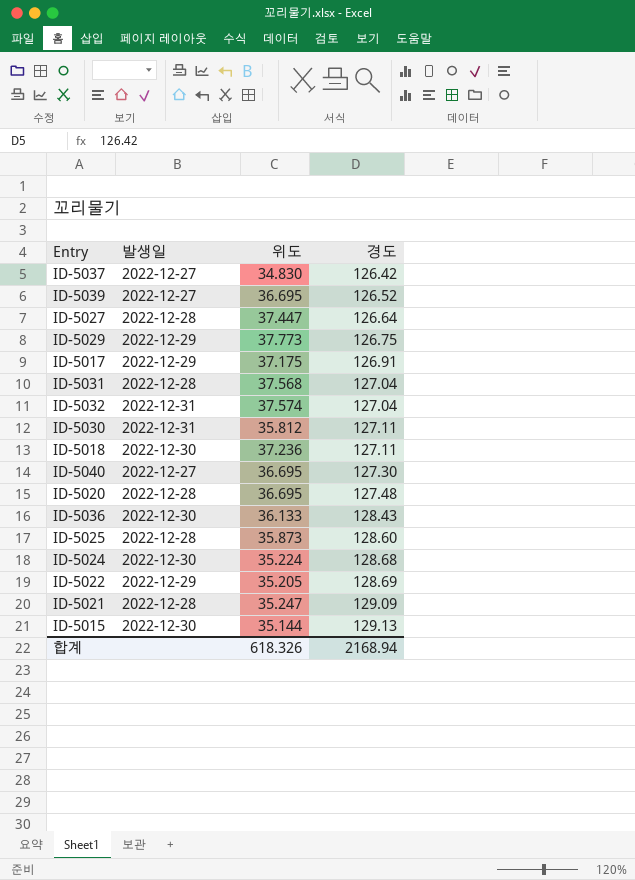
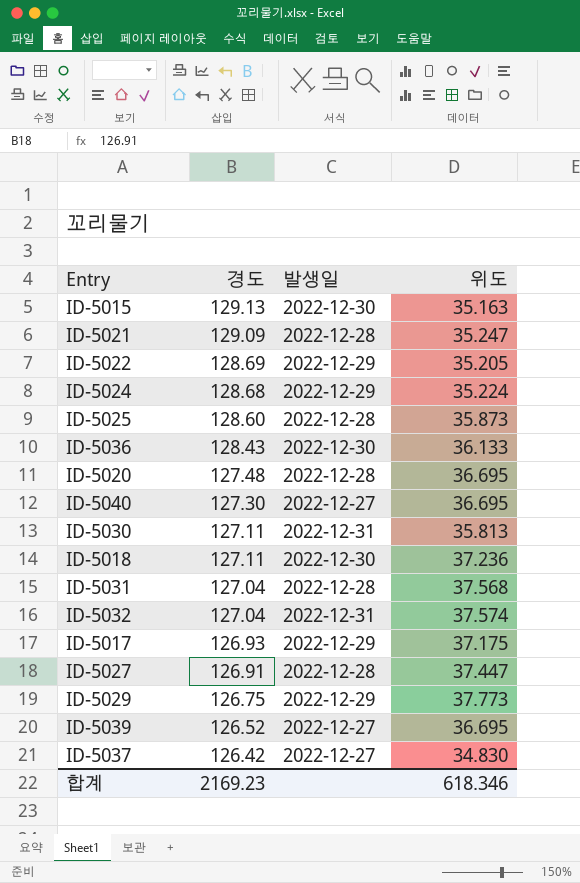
row order: 경도 ascending -> 경도 descending
column 경도 | position: 4 -> 2
ID-5015 | 위도: 35.144 -> 35.163
ID-5024 | 발생일: 2022-12-30 -> 2022-12-29
ID-5030 | 위도: 35.812 -> 35.813
ID-5017 | 경도: 126.91 -> 126.93
ID-5027 | 경도: 126.64 -> 126.91
합계 | 경도: 2168.94 -> 2169.23
합계 | 위도: 618.326 -> 618.346

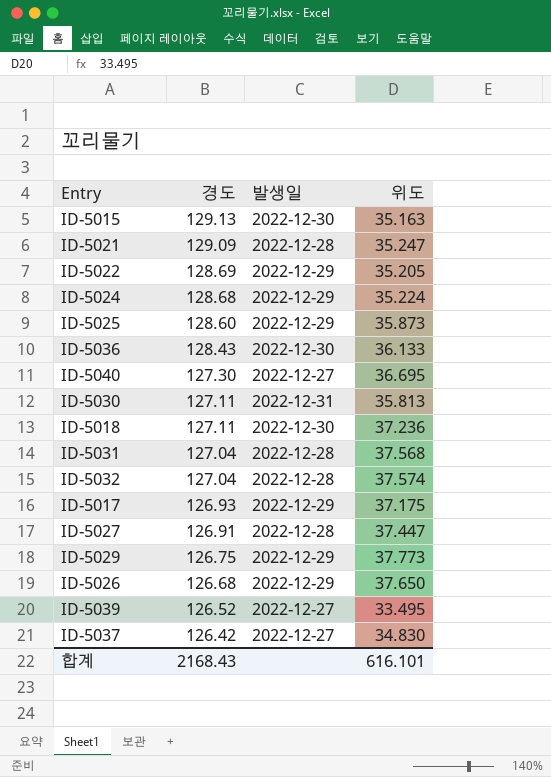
row ID-5020: 127.48 | 2022-12-28 | 36.695 -> none
ID-5025 | 발생일: 2022-12-28 -> 2022-12-29
ID-5032 | 발생일: 2022-12-31 -> 2022-12-28
row ID-5026: none -> 126.68 | 2022-12-29 | 37.650
ID-5039 | 위도: 36.695 -> 33.495
합계 | 경도: 2169.23 -> 2168.43
합계 | 위도: 618.346 -> 616.101

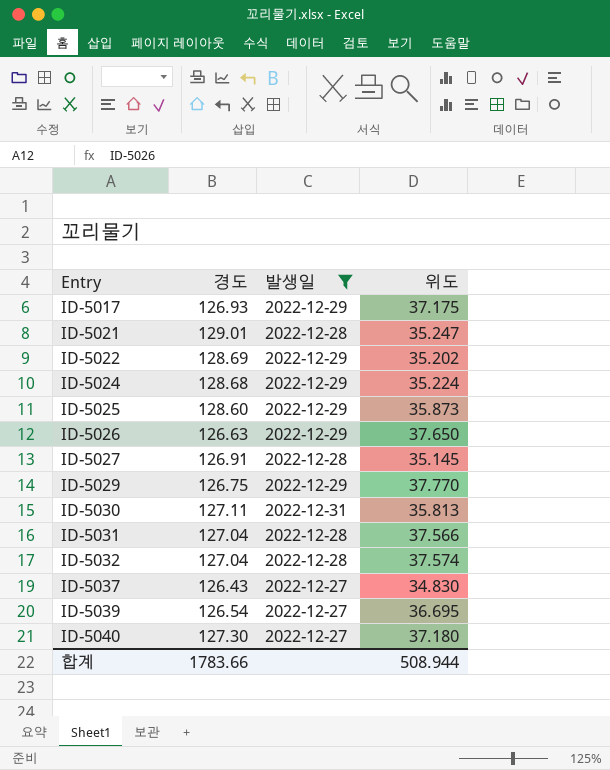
filter: none -> 발생일 != 2022-12-30
row order: 경도 descending -> Entry ascending
ID-5021 | 경도: 129.09 -> 129.01
ID-5022 | 위도: 35.205 -> 35.202
ID-5026 | 경도: 126.68 -> 126.63
ID-5027 | 위도: 37.447 -> 35.145
ID-5029 | 위도: 37.773 -> 37.770
ID-5031 | 위도: 37.568 -> 37.566
ID-5037 | 경도: 126.42 -> 126.43
ID-5039 | 경도: 126.52 -> 126.54
ID-5039 | 위도: 33.495 -> 36.695
ID-5040 | 위도: 36.695 -> 37.180
합계 | 경도: 2168.43 -> 1783.66
합계 | 위도: 616.101 -> 508.944

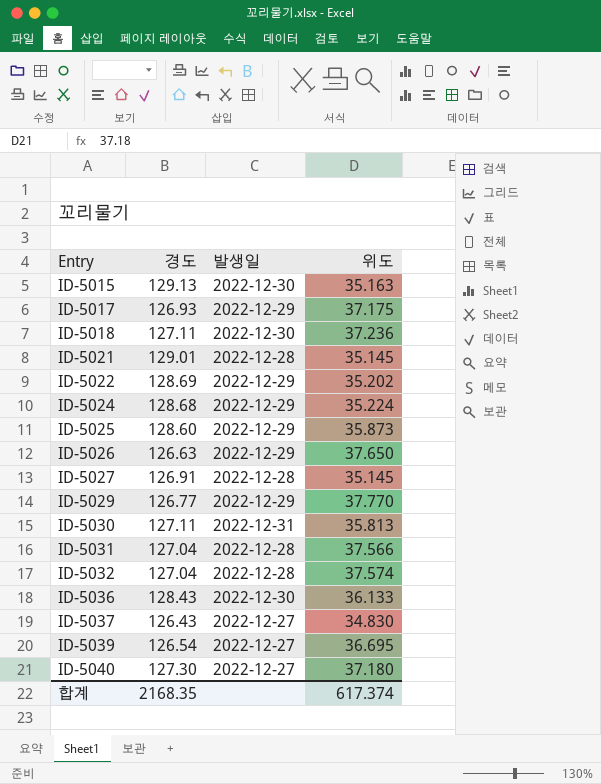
filter: 발생일 != 2022-12-30 -> none
ID-5021 | 위도: 35.247 -> 35.145
ID-5029 | 경도: 126.75 -> 126.77
합계 | 경도: 1783.66 -> 2168.35
합계 | 위도: 508.944 -> 617.374

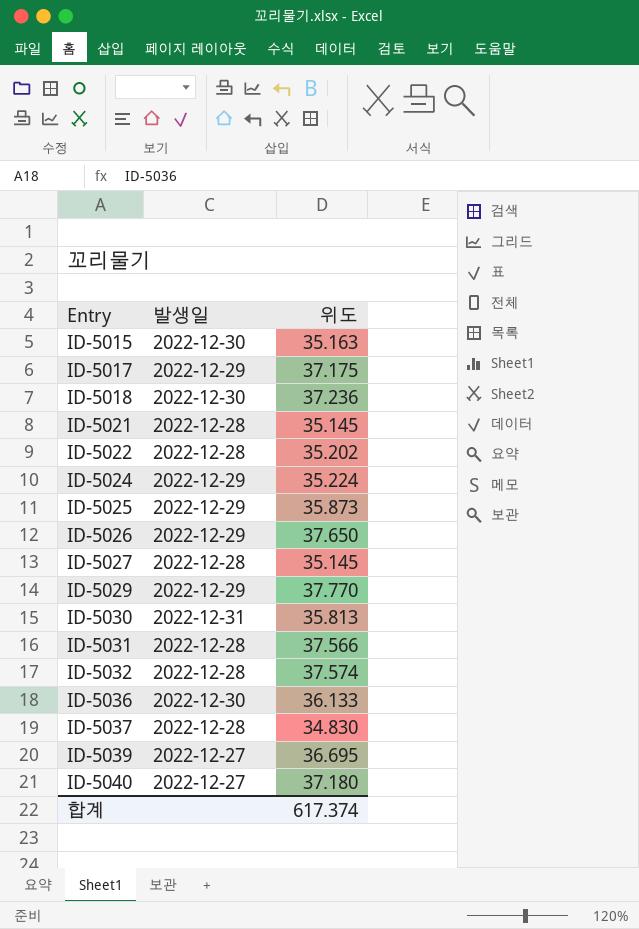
column 경도 | position: 2 -> none
ID-5022 | 발생일: 2022-12-29 -> 2022-12-28
ID-5037 | 발생일: 2022-12-27 -> 2022-12-28

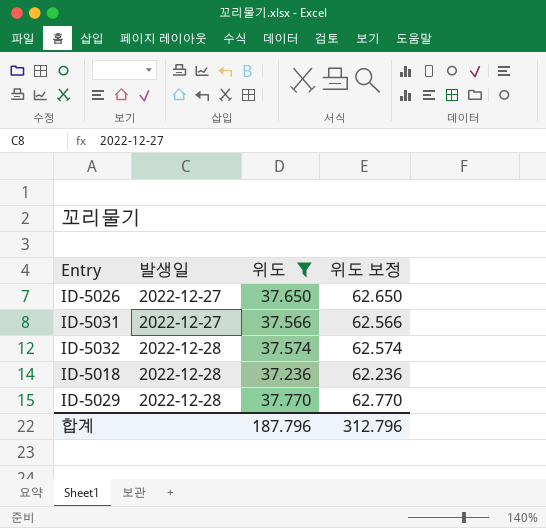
filter: none -> 위도 >= 37.236
row order: Entry ascending -> 발생일 ascending
column 위도 보정 | formula: none -> [위도] + 25
ID-5026 | 발생일: 2022-12-29 -> 2022-12-27
ID-5031 | 발생일: 2022-12-28 -> 2022-12-27
ID-5018 | 발생일: 2022-12-30 -> 2022-12-28
ID-5029 | 발생일: 2022-12-29 -> 2022-12-28
합계 | 위도: 617.374 -> 187.796

